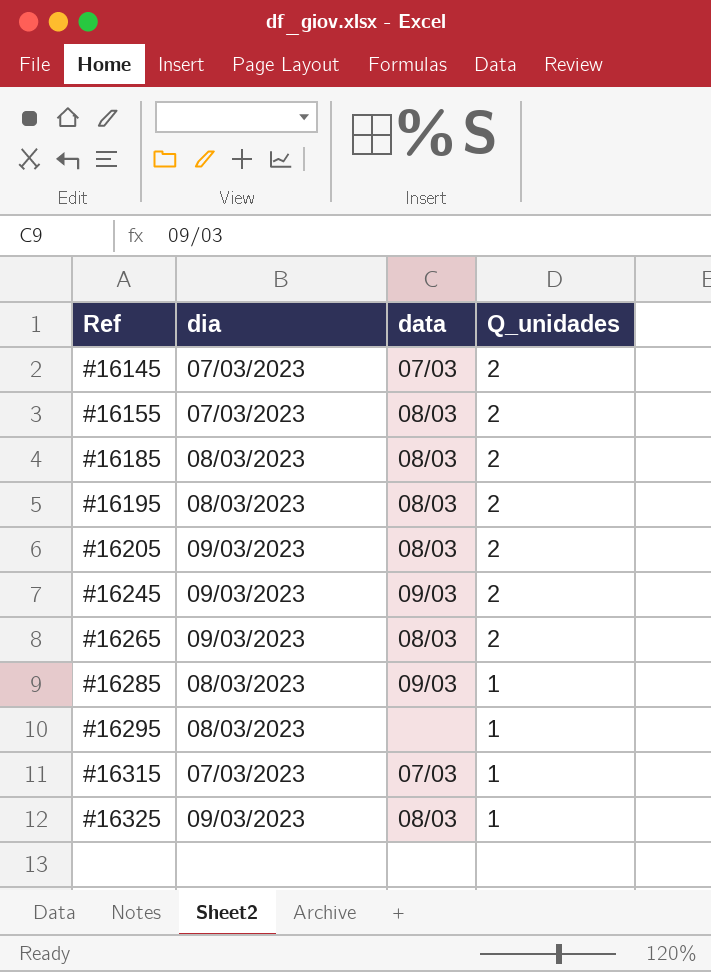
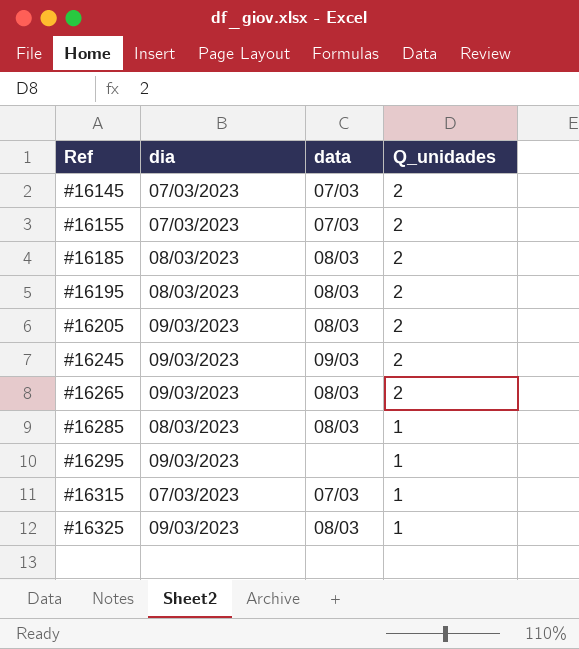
#16155 | data: 08/03 -> 07/03
#16285 | data: 09/03 -> 08/03
#16295 | dia: 08/03/2023 -> 09/03/2023

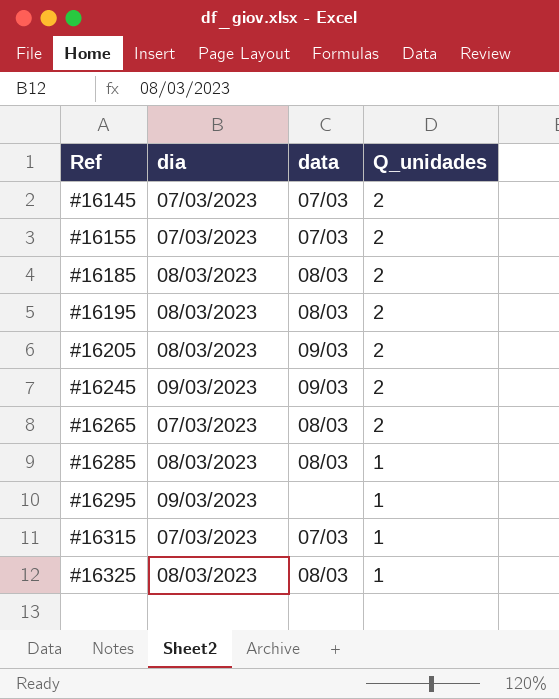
#16205 | dia: 09/03/2023 -> 08/03/2023
#16205 | data: 08/03 -> 09/03
#16265 | dia: 09/03/2023 -> 07/03/2023
#16325 | dia: 09/03/2023 -> 08/03/2023

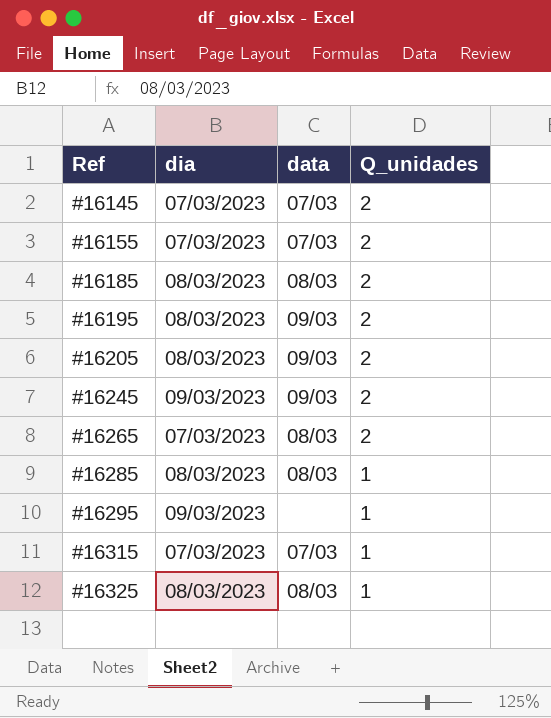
#16195 | data: 08/03 -> 09/03

